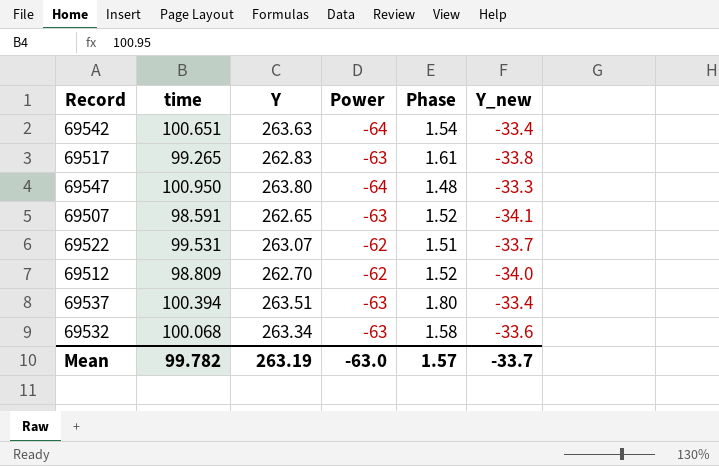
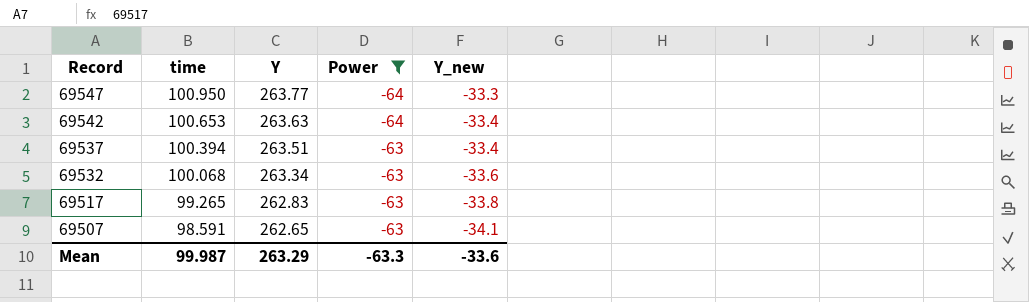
filter: none -> Power != -62
row order: none -> Record descending
column Phase | position: 5 -> none
69547 | Y: 263.80 -> 263.77
69542 | time: 100.651 -> 100.653
Mean | time: 99.782 -> 99.987
Mean | Y: 263.19 -> 263.29
Mean | Power: -63.0 -> -63.3
Mean | Y_new: -33.7 -> -33.6

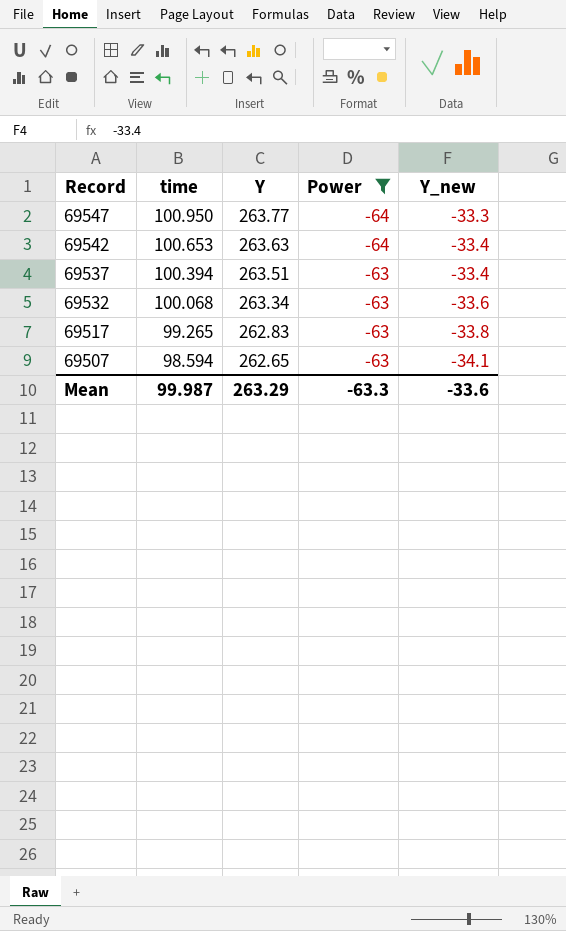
69507 | time: 98.591 -> 98.594

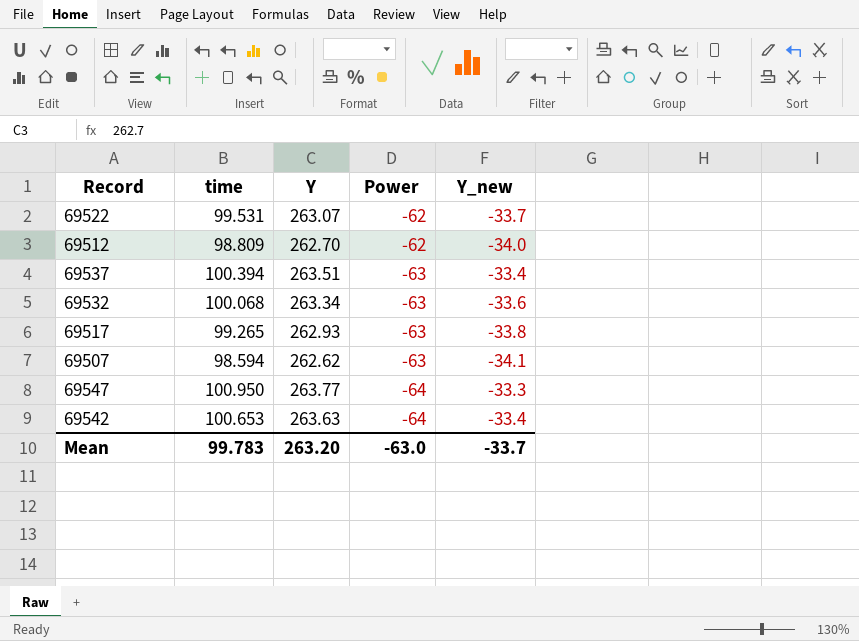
filter: Power != -62 -> none
row order: Record descending -> Power descending
69517 | Y: 262.83 -> 262.93
69507 | Y: 262.65 -> 262.62
Mean | time: 99.987 -> 99.783
Mean | Y: 263.29 -> 263.20
Mean | Power: -63.3 -> -63.0
Mean | Y_new: -33.6 -> -33.7

